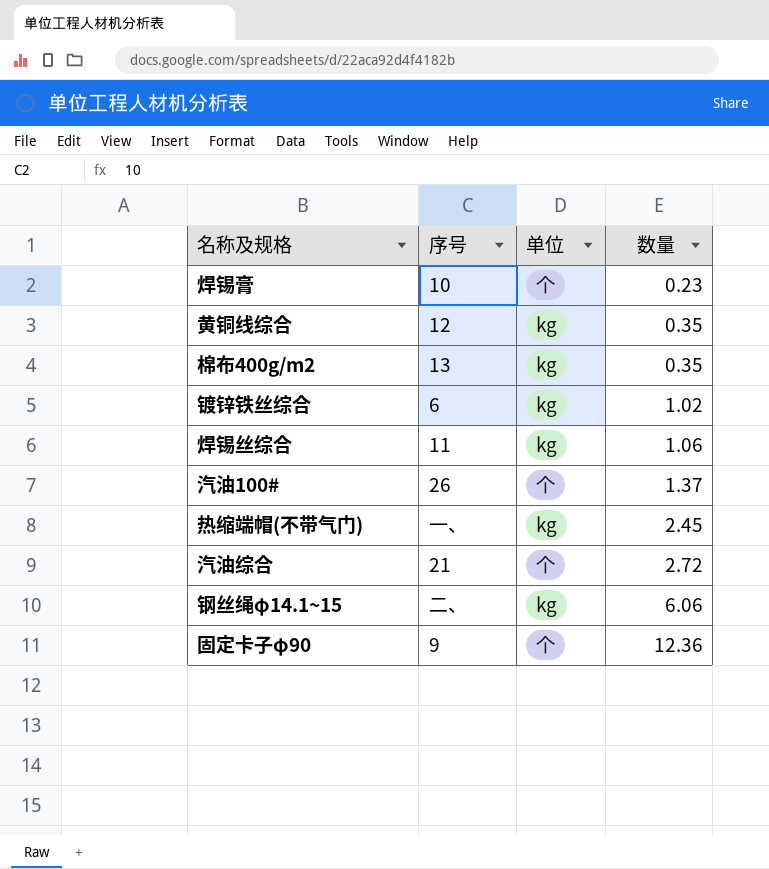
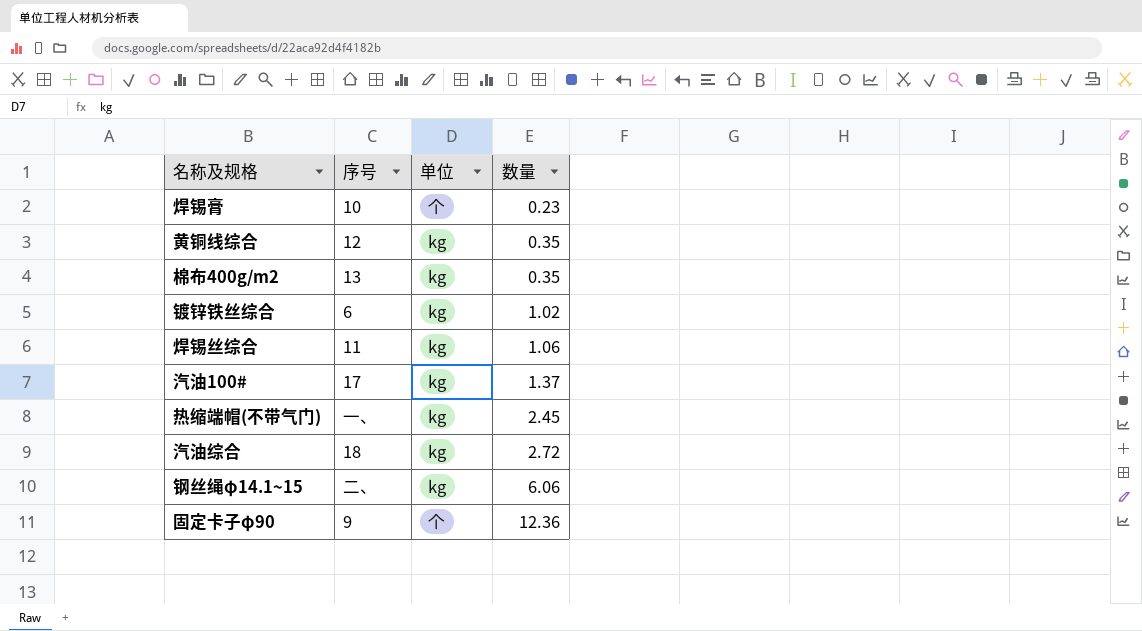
汽油100# | 序号: 26 -> 17
汽油100# | 单位: 个 -> kg
汽油综合 | 序号: 21 -> 18
汽油综合 | 单位: 个 -> kg

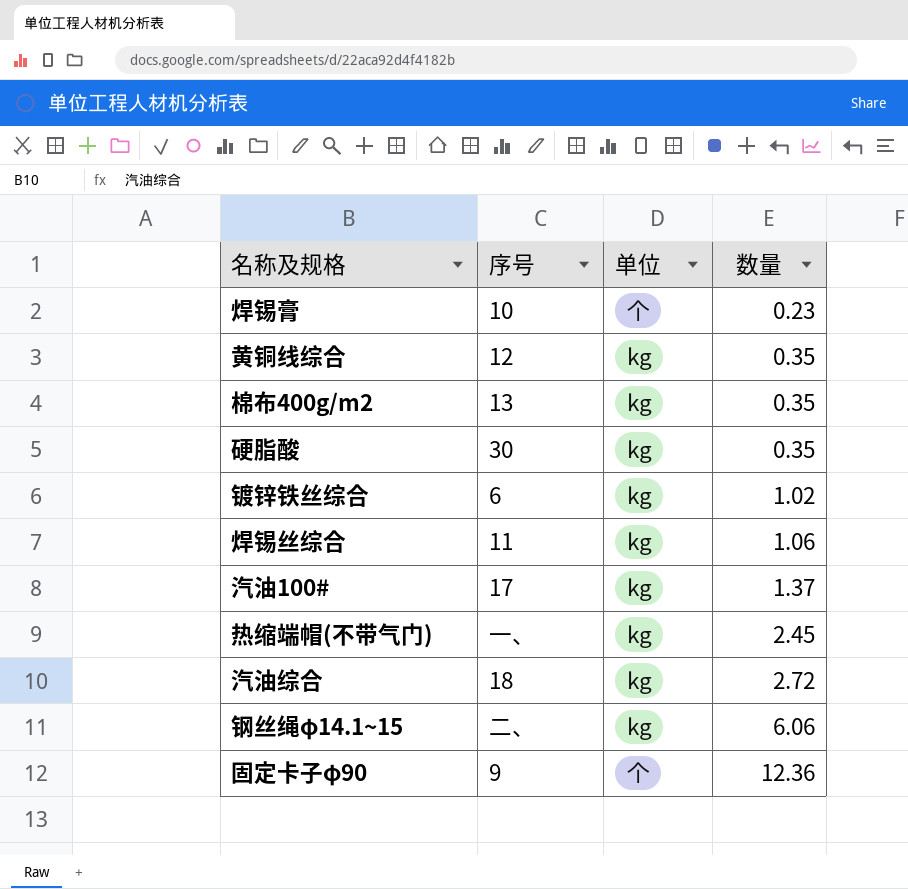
row 硬脂酸: none -> 30 | kg | 0.35

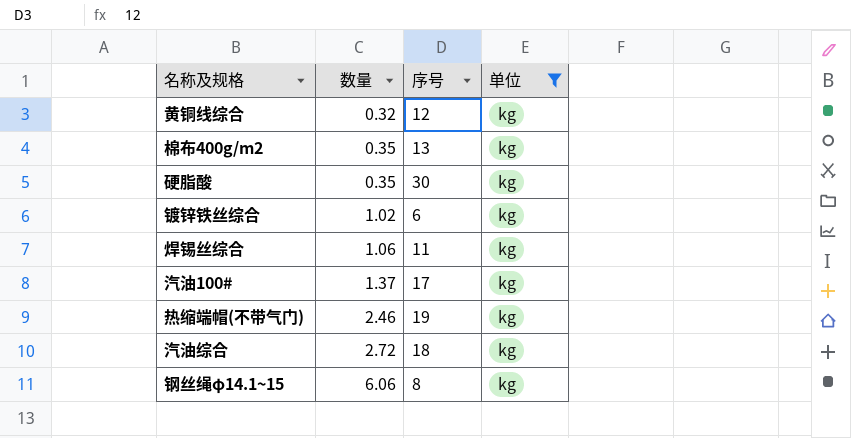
filter: none -> 单位 = kg
column 数量 | position: 4 -> 2
黄铜线综合 | 数量: 0.35 -> 0.32
热缩端帽(不带气门) | 数量: 2.45 -> 2.46
热缩端帽(不带气门) | 序号: 一、 -> 19
钢丝绳φ14.1~15 | 序号: 二、 -> 8

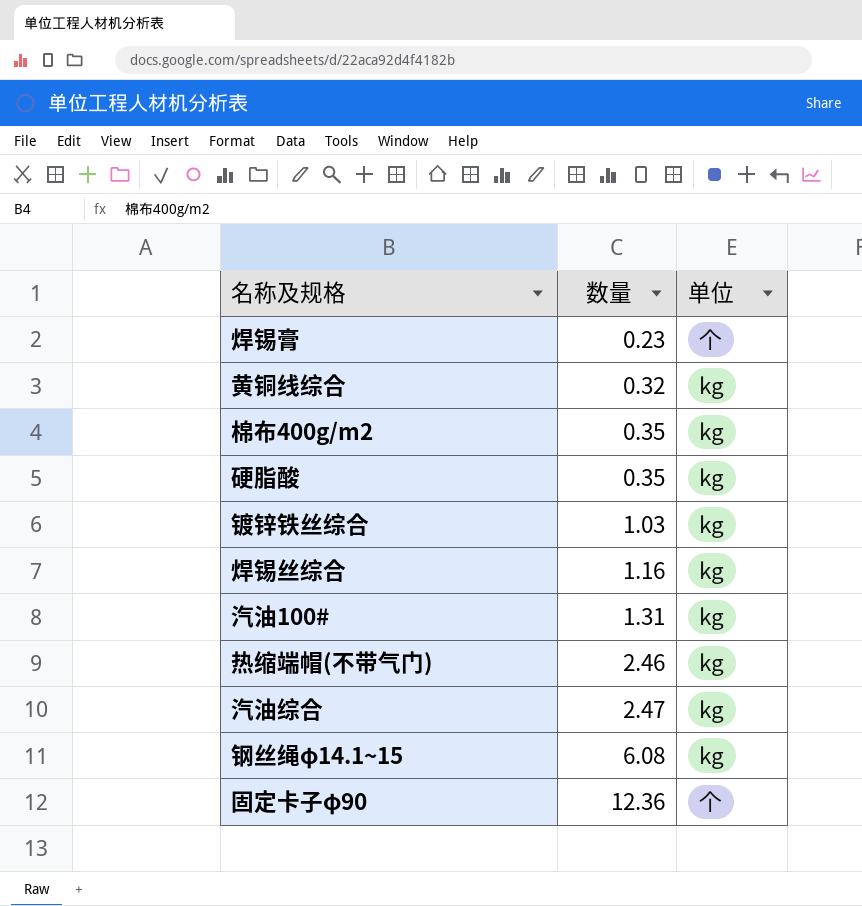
filter: 单位 = kg -> none
column 序号 | position: 3 -> none
镀锌铁丝综合 | 数量: 1.02 -> 1.03
焊锡丝综合 | 数量: 1.06 -> 1.16
汽油100# | 数量: 1.37 -> 1.31
汽油综合 | 数量: 2.72 -> 2.47
钢丝绳φ14.1~15 | 数量: 6.06 -> 6.08

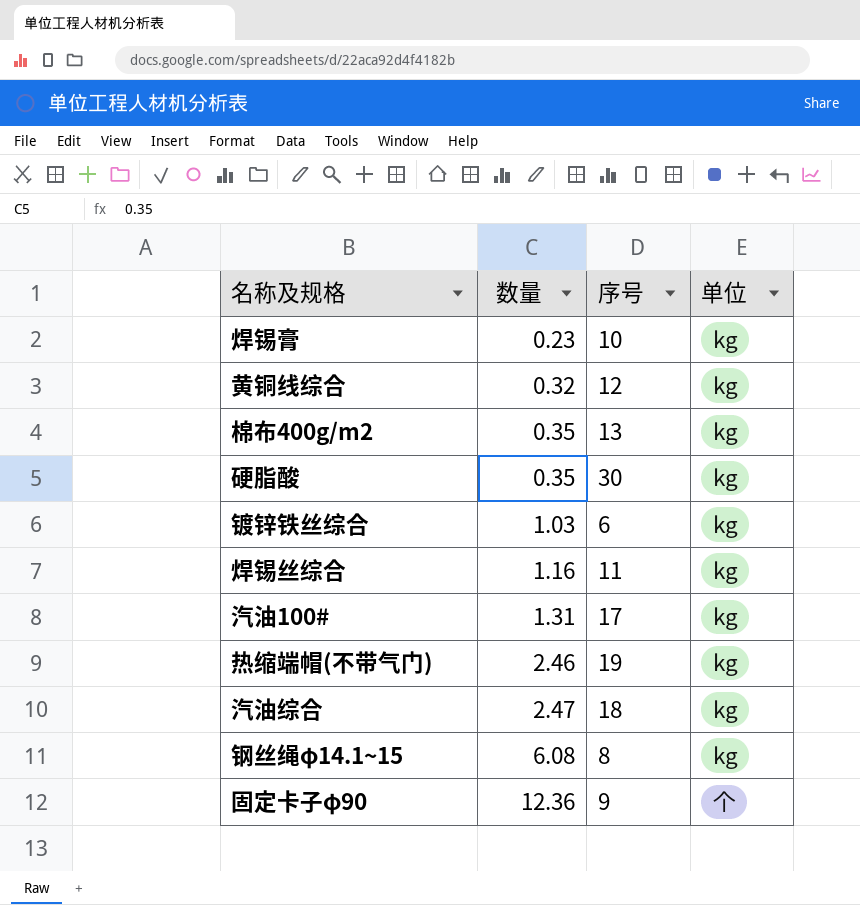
column 序号 | position: none -> 3
焊锡膏 | 单位: 个 -> kg

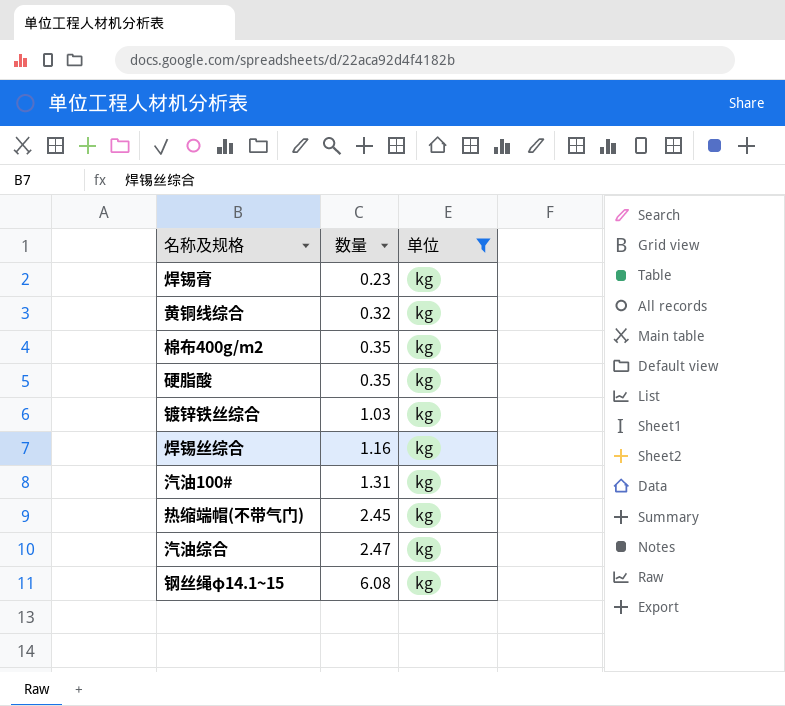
filter: none -> 单位 = kg
column 序号 | position: 3 -> none
热缩端帽(不带气门) | 数量: 2.46 -> 2.45

